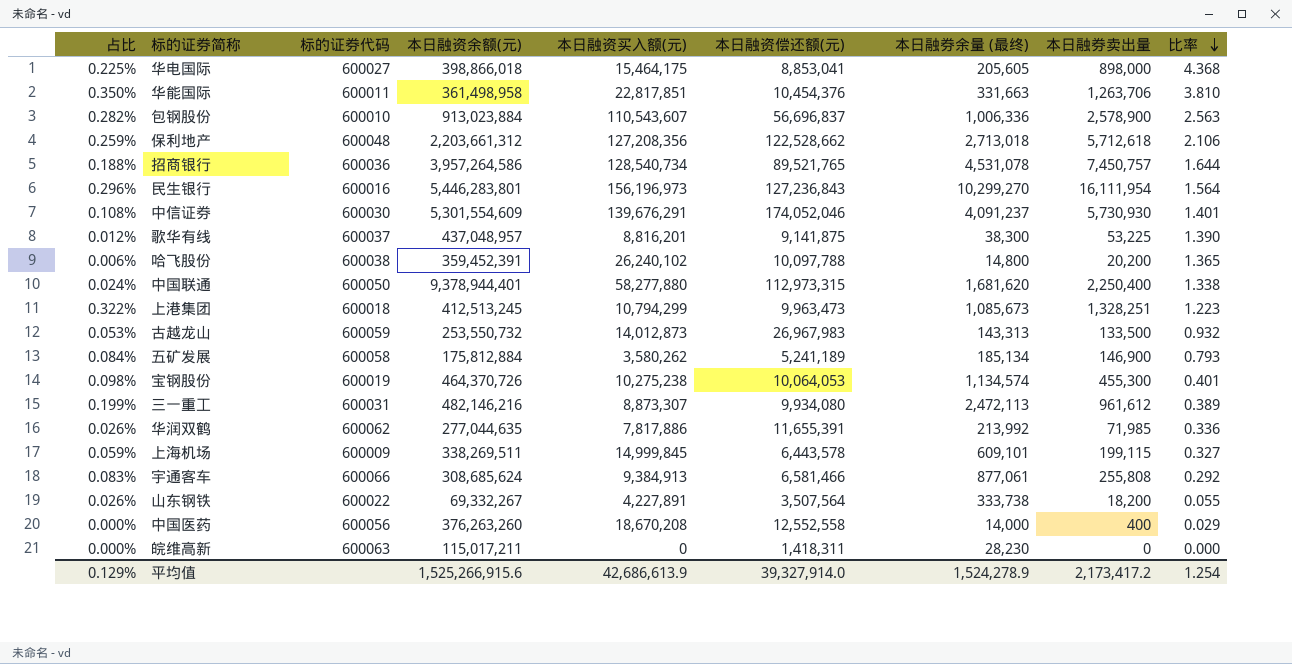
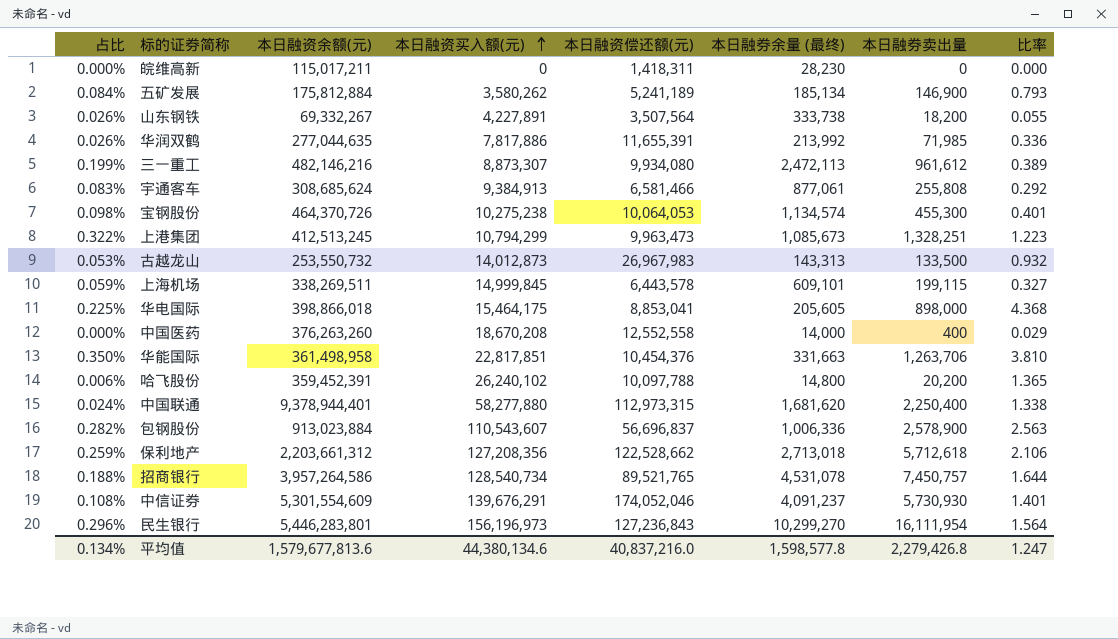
row order: 比率 descending -> 本日融资买入额(元) ascending
column 标的证券代码 | position: 3 -> none
row 歌华有线: 0.012% | 600037 | 437,048,957 | 8,816,201 | 9,141,875 | 38,300 | 53,225 | 1.390 -> none
平均值 | 占比: 0.129% -> 0.134%
平均值 | 本日融资余额(元): 1,525,266,915.6 -> 1,579,677,813.6
平均值 | 本日融资买入额(元): 42,686,613.9 -> 44,380,134.6
平均值 | 本日融资偿还额(元): 39,327,914.0 -> 40,837,216.0
平均值 | 本日融券余量 (最终): 1,524,278.9 -> 1,598,577.8
平均值 | 本日融券卖出量: 2,173,417.2 -> 2,279,426.8
平均值 | 比率: 1.254 -> 1.247

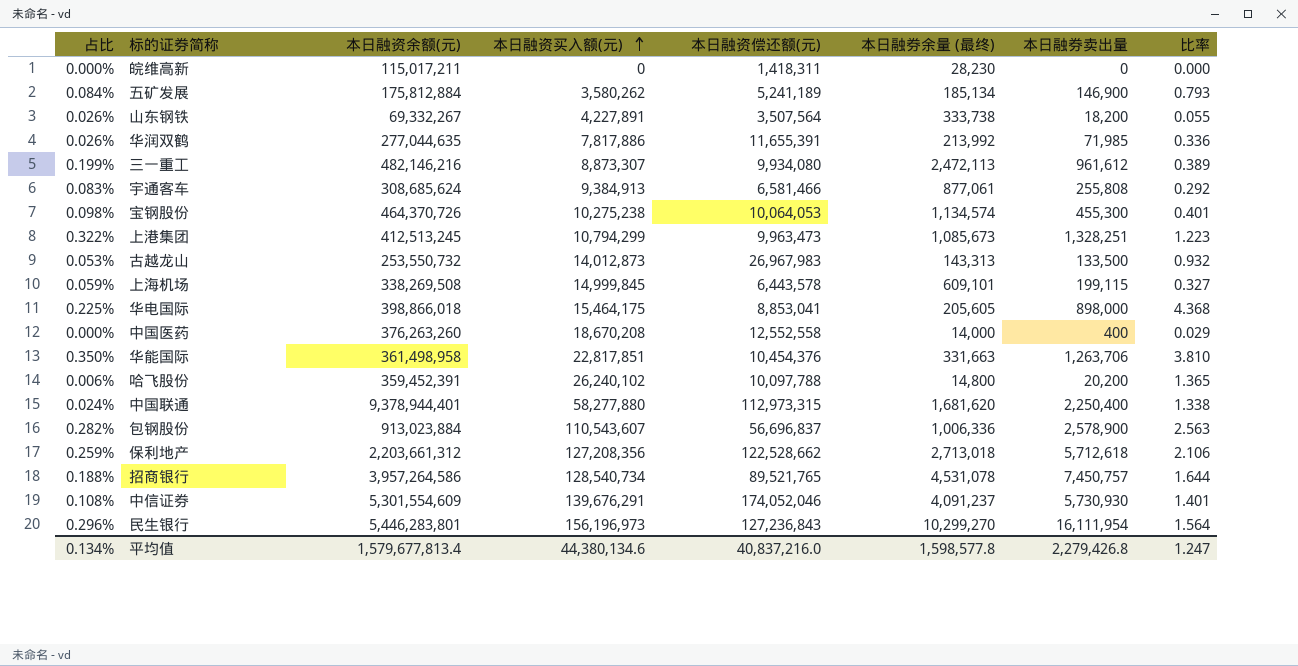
上海机场 | 本日融资余额(元): 338,269,511 -> 338,269,508
平均值 | 本日融资余额(元): 1,579,677,813.6 -> 1,579,677,813.4

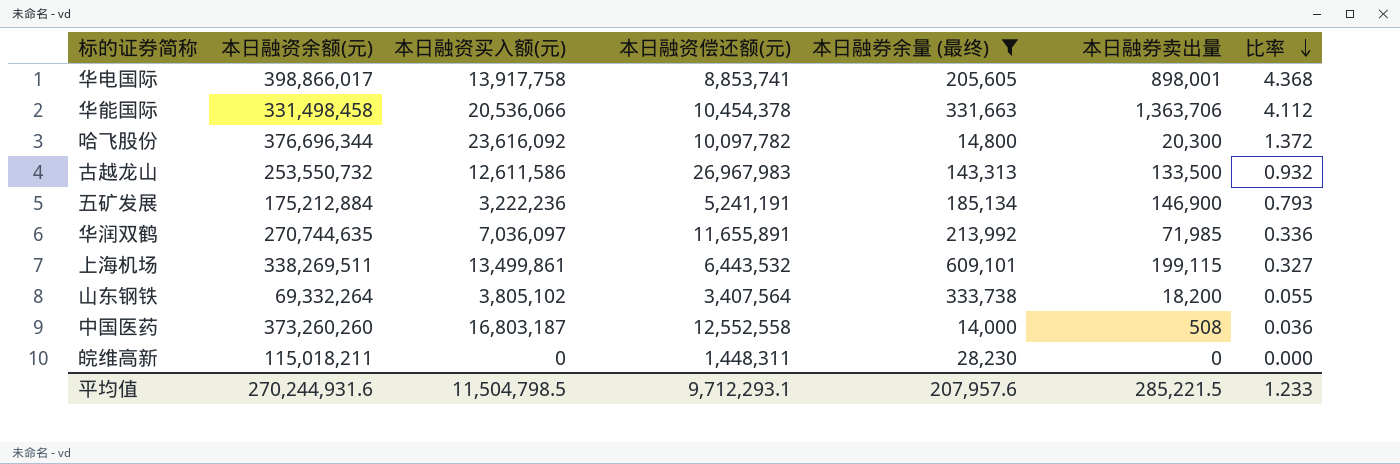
filter: none -> 本日融券余量 (最终) <= 609,101
row order: 本日融资买入额(元) ascending -> 比率 descending
column 占比 | formula: [本日融券卖出量] / [本日融资余额(元)] -> none
华电国际 | 本日融资余额(元): 398,866,018 -> 398,866,017
华电国际 | 本日融资买入额(元): 15,464,175 -> 13,917,758
华电国际 | 本日融资偿还额(元): 8,853,041 -> 8,853,741
华电国际 | 本日融券卖出量: 898,000 -> 898,001
华能国际 | 本日融资余额(元): 361,498,958 -> 331,498,458
华能国际 | 本日融资买入额(元): 22,817,851 -> 20,536,066
华能国际 | 本日融资偿还额(元): 10,454,376 -> 10,454,378
华能国际 | 本日融券卖出量: 1,263,706 -> 1,363,706
华能国际 | 比率: 3.810 -> 4.112
哈飞股份 | 本日融资余额(元): 359,452,391 -> 376,696,344
哈飞股份 | 本日融资买入额(元): 26,240,102 -> 23,616,092
哈飞股份 | 本日融资偿还额(元): 10,097,788 -> 10,097,782
哈飞股份 | 本日融券卖出量: 20,200 -> 20,300
哈飞股份 | 比率: 1.365 -> 1.372
古越龙山 | 本日融资买入额(元): 14,012,873 -> 12,611,586
五矿发展 | 本日融资余额(元): 175,812,884 -> 175,212,884
五矿发展 | 本日融资买入额(元): 3,580,262 -> 3,222,236
五矿发展 | 本日融资偿还额(元): 5,241,189 -> 5,241,191
华润双鹤 | 本日融资余额(元): 277,044,635 -> 270,744,635
华润双鹤 | 本日融资买入额(元): 7,817,886 -> 7,036,097
华润双鹤 | 本日融资偿还额(元): 11,655,391 -> 11,655,891
上海机场 | 本日融资余额(元): 338,269,508 -> 338,269,511
上海机场 | 本日融资买入额(元): 14,999,845 -> 13,499,861
上海机场 | 本日融资偿还额(元): 6,443,578 -> 6,443,532
山东钢铁 | 本日融资余额(元): 69,332,267 -> 69,332,264
山东钢铁 | 本日融资买入额(元): 4,227,891 -> 3,805,102
山东钢铁 | 本日融资偿还额(元): 3,507,564 -> 3,407,564
中国医药 | 本日融资余额(元): 376,263,260 -> 373,260,260
中国医药 | 本日融资买入额(元): 18,670,208 -> 16,803,187
中国医药 | 本日融券卖出量: 400 -> 508
中国医药 | 比率: 0.029 -> 0.036
皖维高新 | 本日融资余额(元): 115,017,211 -> 115,018,211
皖维高新 | 本日融资偿还额(元): 1,418,311 -> 1,448,311
平均值 | 本日融资余额(元): 1,579,677,813.4 -> 270,244,931.6
平均值 | 本日融资买入额(元): 44,380,134.6 -> 11,504,798.5
平均值 | 本日融资偿还额(元): 40,837,216.0 -> 9,712,293.1
平均值 | 本日融券余量 (最终): 1,598,577.8 -> 207,957.6
平均值 | 本日融券卖出量: 2,279,426.8 -> 285,221.5
平均值 | 比率: 1.247 -> 1.233

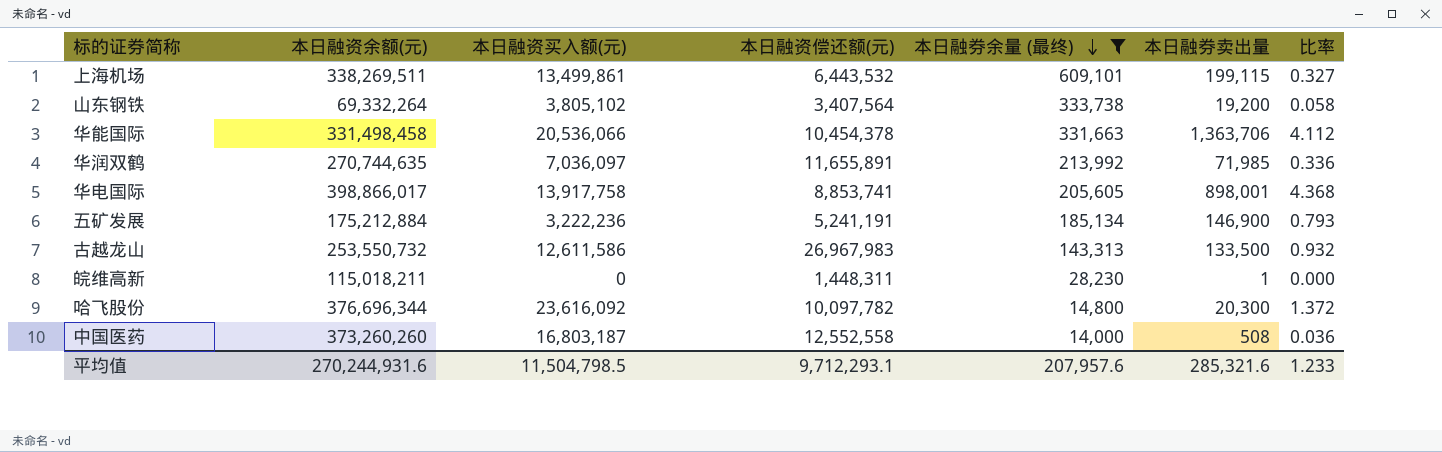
row order: 比率 descending -> 本日融券余量 (最终) descending
山东钢铁 | 本日融券卖出量: 18,200 -> 19,200
山东钢铁 | 比率: 0.055 -> 0.058
皖维高新 | 本日融券卖出量: 0 -> 1
平均值 | 本日融券卖出量: 285,221.5 -> 285,321.6

